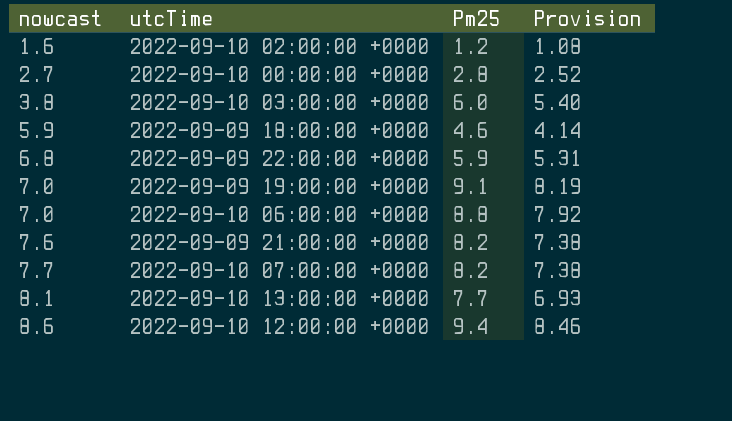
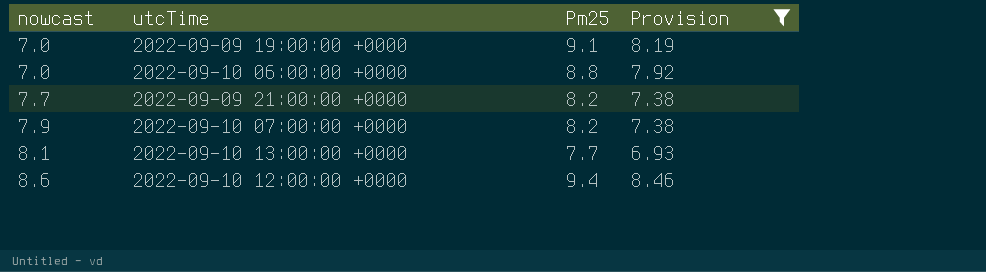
filter: none -> Provision >= 6.93
2022-09-09 21:00:00 +0000 | nowcast: 7.6 -> 7.7
2022-09-10 07:00:00 +0000 | nowcast: 7.7 -> 7.9

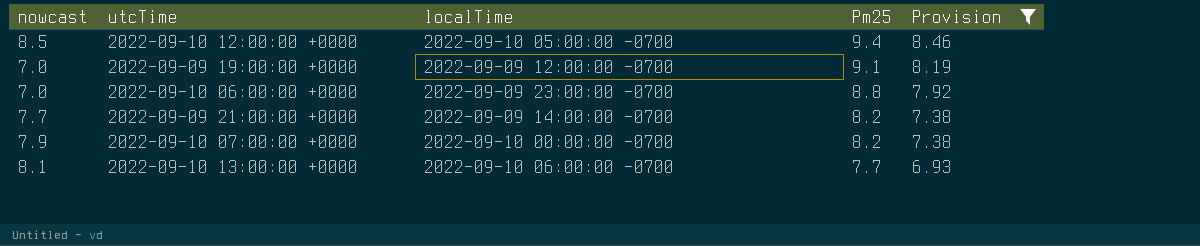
row order: nowcast ascending -> Pm25 descending
column localTime | position: none -> 3
2022-09-10 12:00:00 +0000 | nowcast: 8.6 -> 8.5

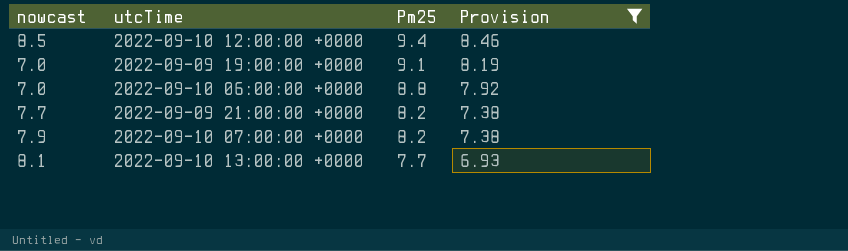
column localTime | position: 3 -> none

